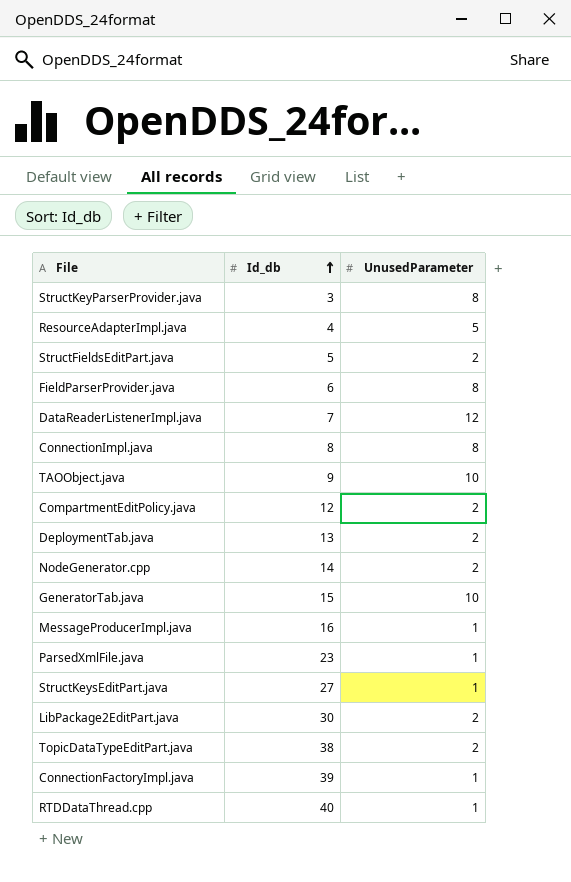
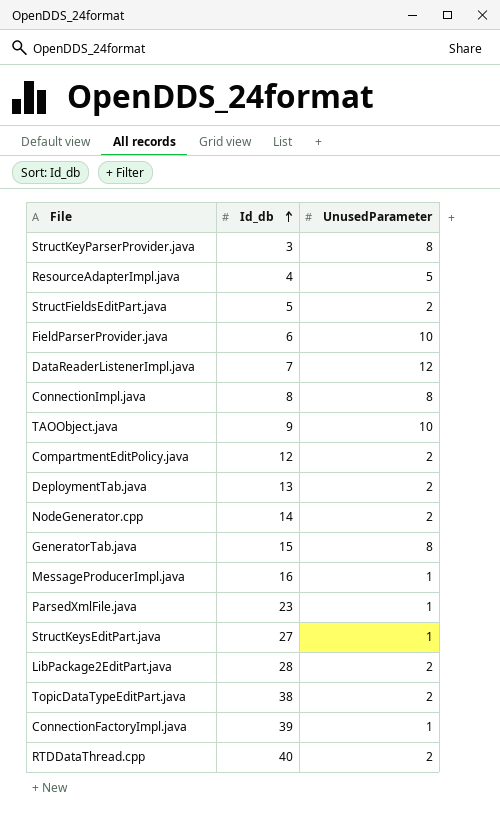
FieldParserProvider.java | UnusedParameter: 8 -> 10
GeneratorTab.java | UnusedParameter: 10 -> 8
LibPackage2EditPart.java | Id_db: 30 -> 28
RTDDataThread.cpp | UnusedParameter: 1 -> 2

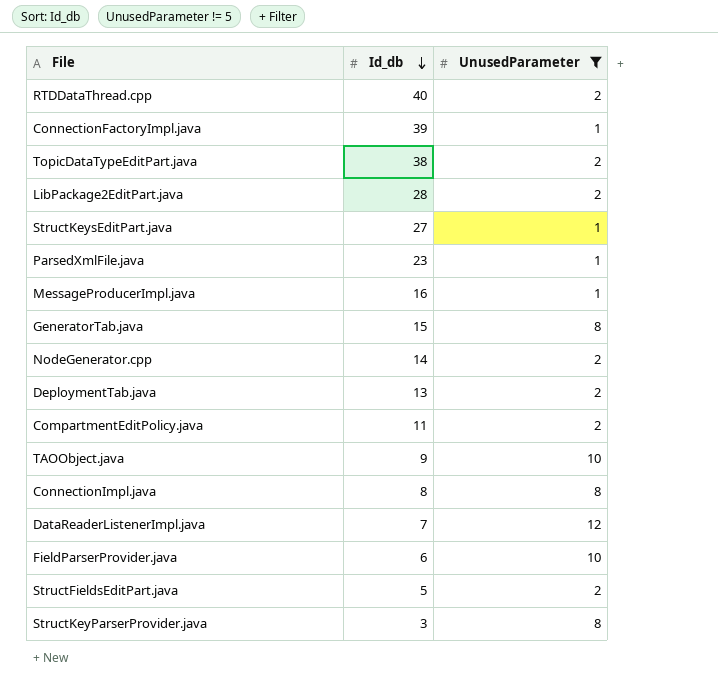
filter: none -> UnusedParameter != 5
row order: Id_db ascending -> Id_db descending
CompartmentEditPolicy.java | Id_db: 12 -> 11

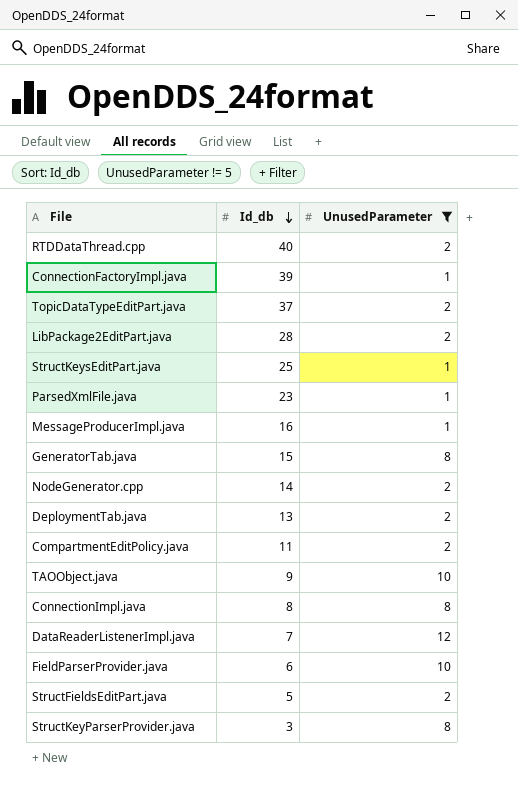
TopicDataTypeEditPart.java | Id_db: 38 -> 37
StructKeysEditPart.java | Id_db: 27 -> 25

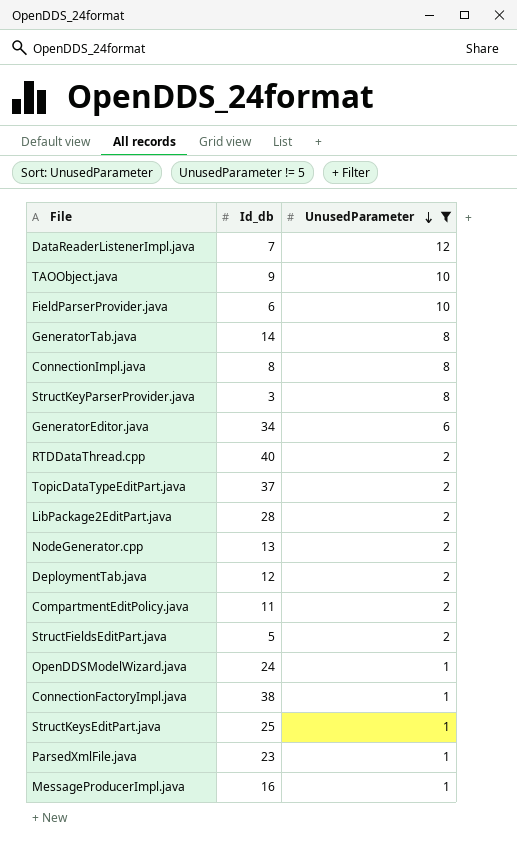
row order: Id_db descending -> UnusedParameter descending
GeneratorTab.java | Id_db: 15 -> 14
row GeneratorEditor.java: none -> 34 | 6
NodeGenerator.cpp | Id_db: 14 -> 13
DeploymentTab.java | Id_db: 13 -> 12
row OpenDDSModelWizard.java: none -> 24 | 1
ConnectionFactoryImpl.java | Id_db: 39 -> 38

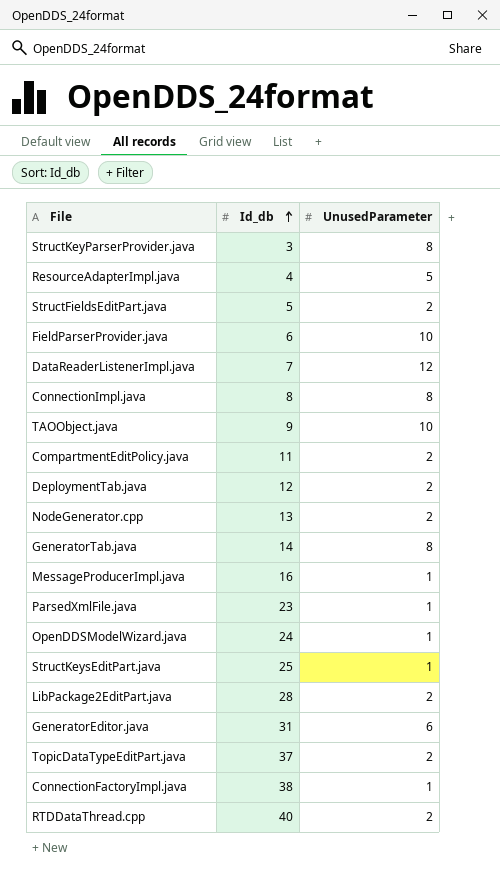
filter: UnusedParameter != 5 -> none
row order: UnusedParameter descending -> Id_db ascending
GeneratorEditor.java | Id_db: 34 -> 31

